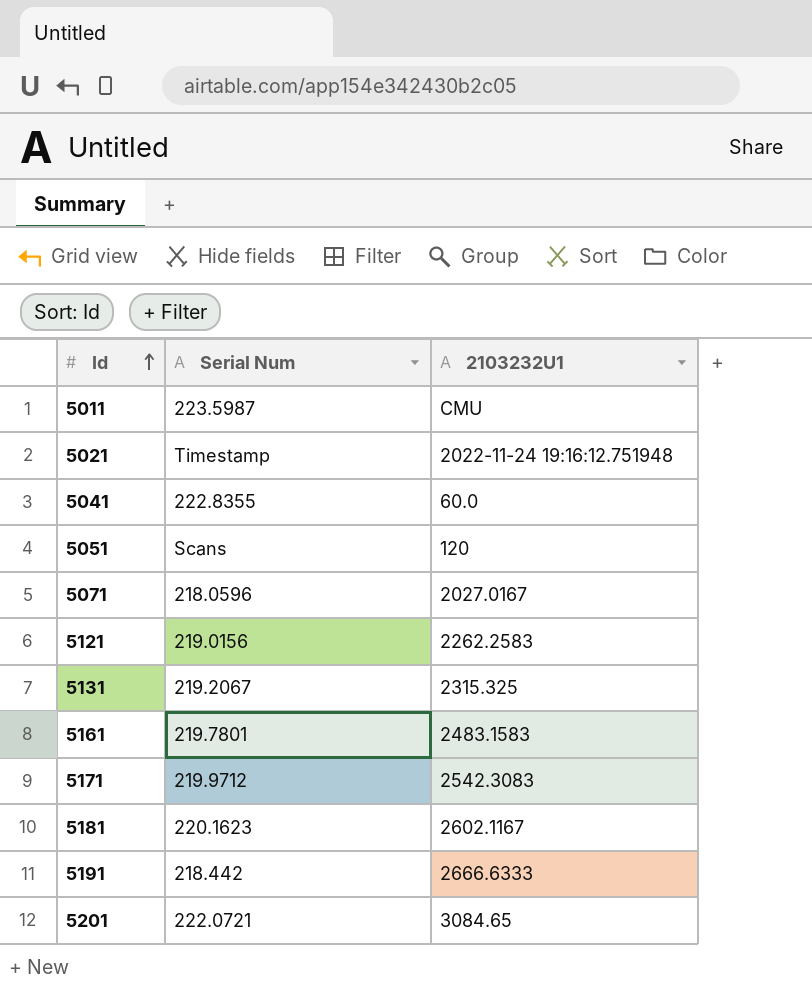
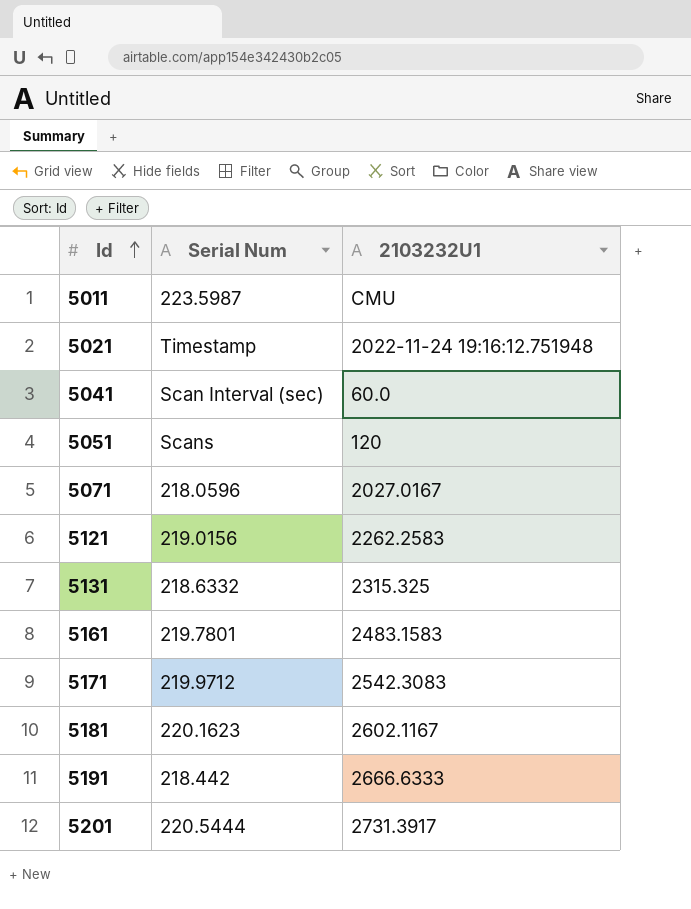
5041 | Serial Num: 222.8355 -> Scan Interval (sec)
5131 | Serial Num: 219.2067 -> 218.6332
5201 | Serial Num: 222.0721 -> 220.5444
5201 | 2103232U1: 3084.65 -> 2731.3917

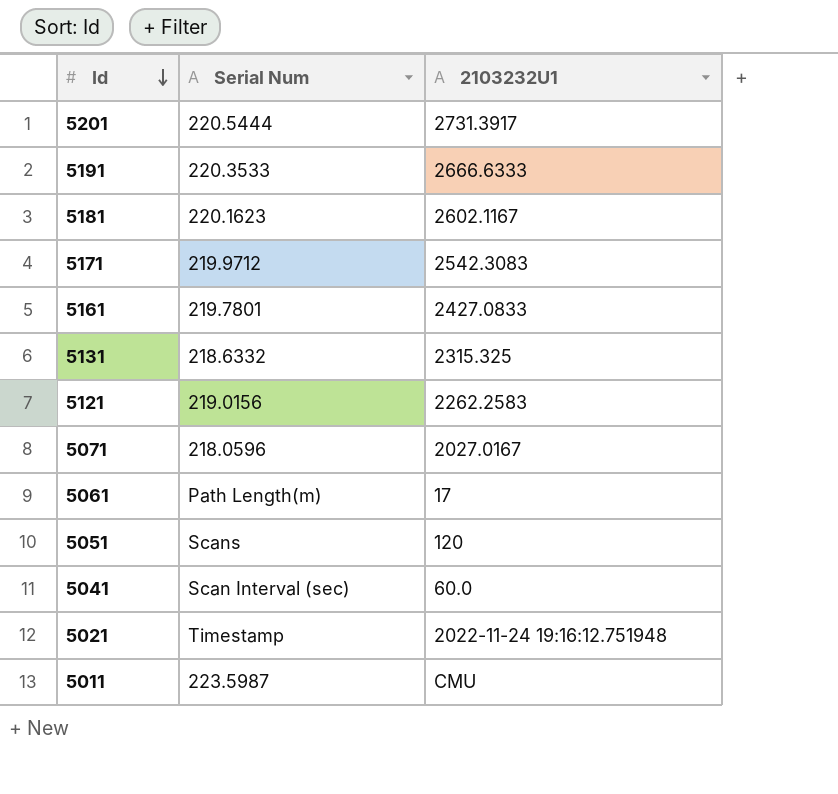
row order: Id ascending -> Id descending
5191 | Serial Num: 218.442 -> 220.3533
5161 | 2103232U1: 2483.1583 -> 2427.0833
row 5061: none -> Path Length(m) | 17

